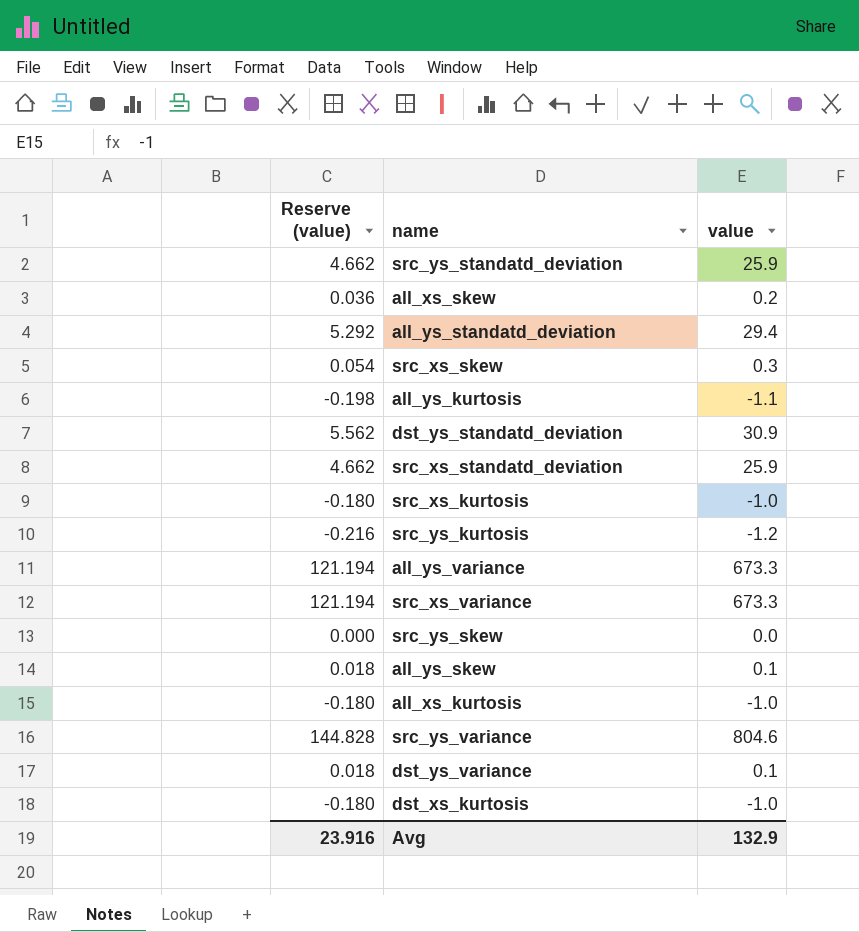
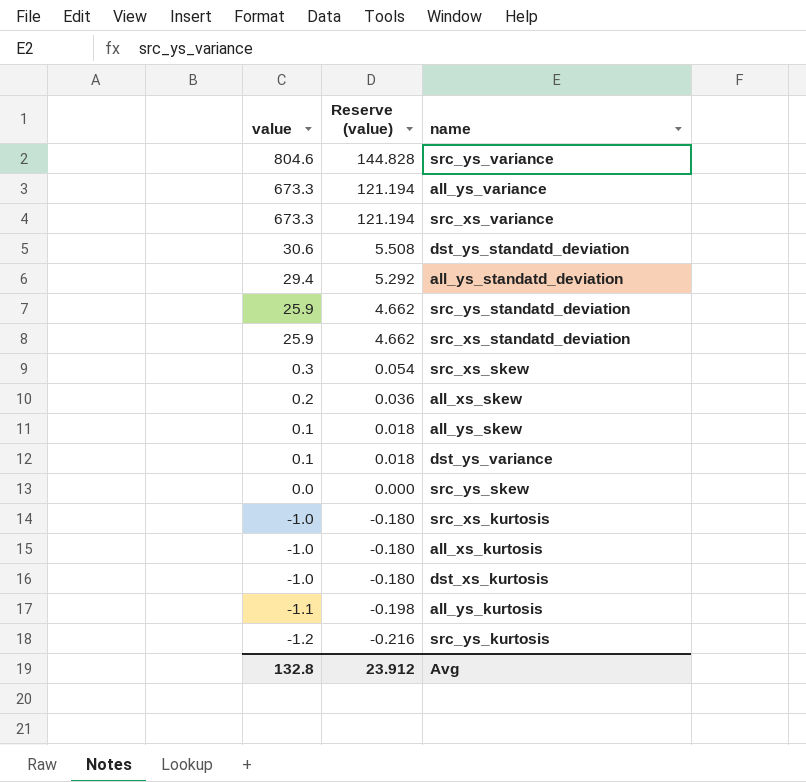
row order: none -> value descending
column value | position: 3 -> 1
dst_ys_standatd_deviation | value: 30.9 -> 30.6
dst_ys_standatd_deviation | Reserve (value): 5.562 -> 5.508
Avg | value: 132.9 -> 132.8
Avg | Reserve (value): 23.916 -> 23.912

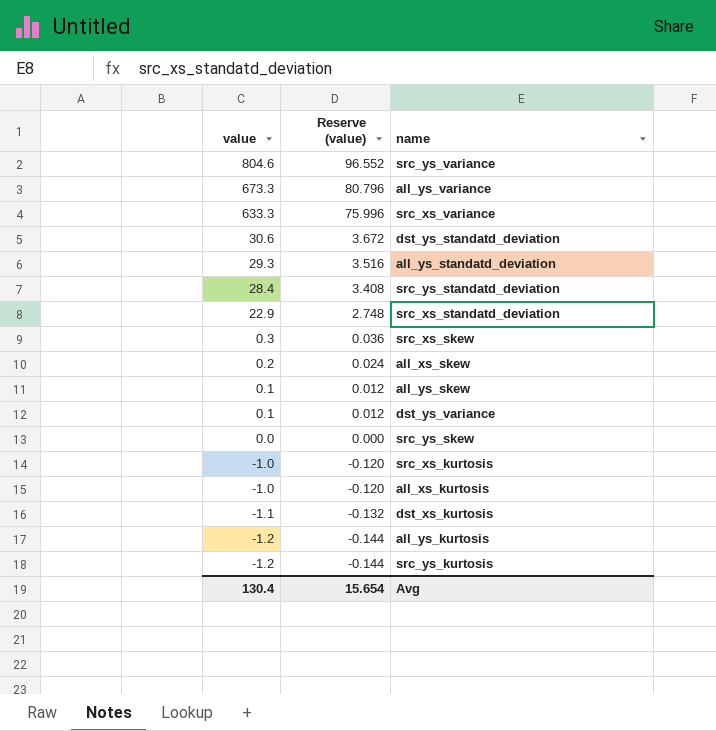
column Reserve (value) | formula: [value] * 0.18 -> [value] * 0.12
src_xs_variance | value: 673.3 -> 633.3
all_ys_standatd_deviation | value: 29.4 -> 29.3
src_ys_standatd_deviation | value: 25.9 -> 28.4
src_xs_standatd_deviation | value: 25.9 -> 22.9
dst_xs_kurtosis | value: -1.0 -> -1.1
all_ys_kurtosis | value: -1.1 -> -1.2
Avg | value: 132.8 -> 130.4
Avg | Reserve (value): 23.912 -> 15.654

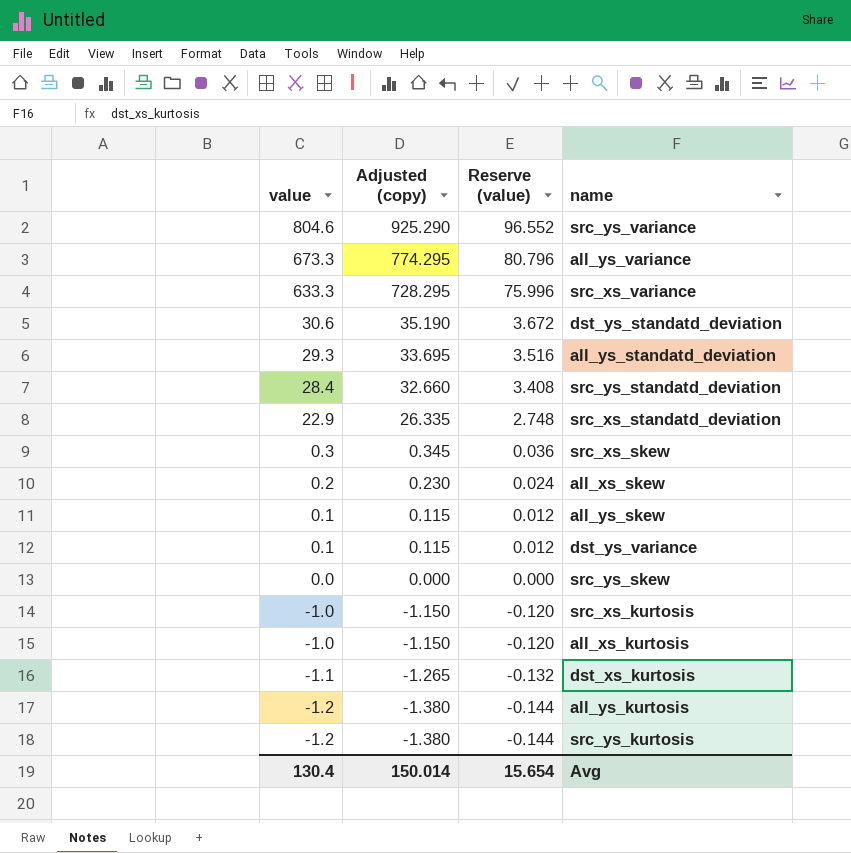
column Adjusted (copy) | formula: none -> [value] * 1.15

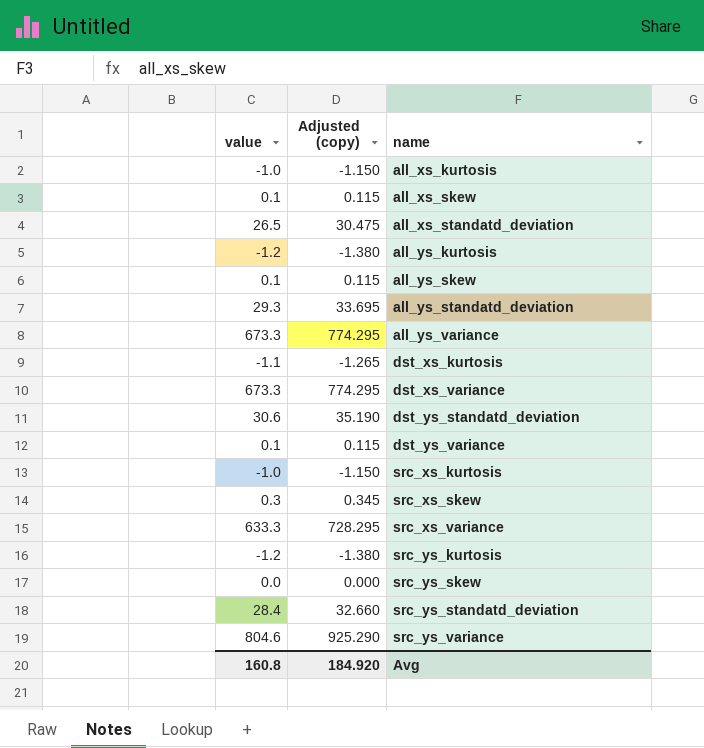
row order: value descending -> name ascending
column Reserve (value) | formula: [value] * 0.12 -> none
row src_xs_standatd_deviation: 22.9 | 26.335 | 2.748 -> none
all_xs_skew | value: 0.2 -> 0.1
all_xs_skew | Adjusted (copy): 0.230 -> 0.115
row all_xs_standatd_deviation: none -> 26.5 | 30.475
row dst_xs_variance: none -> 673.3 | 774.295
Avg | value: 130.4 -> 160.8
Avg | Adjusted (copy): 150.014 -> 184.920

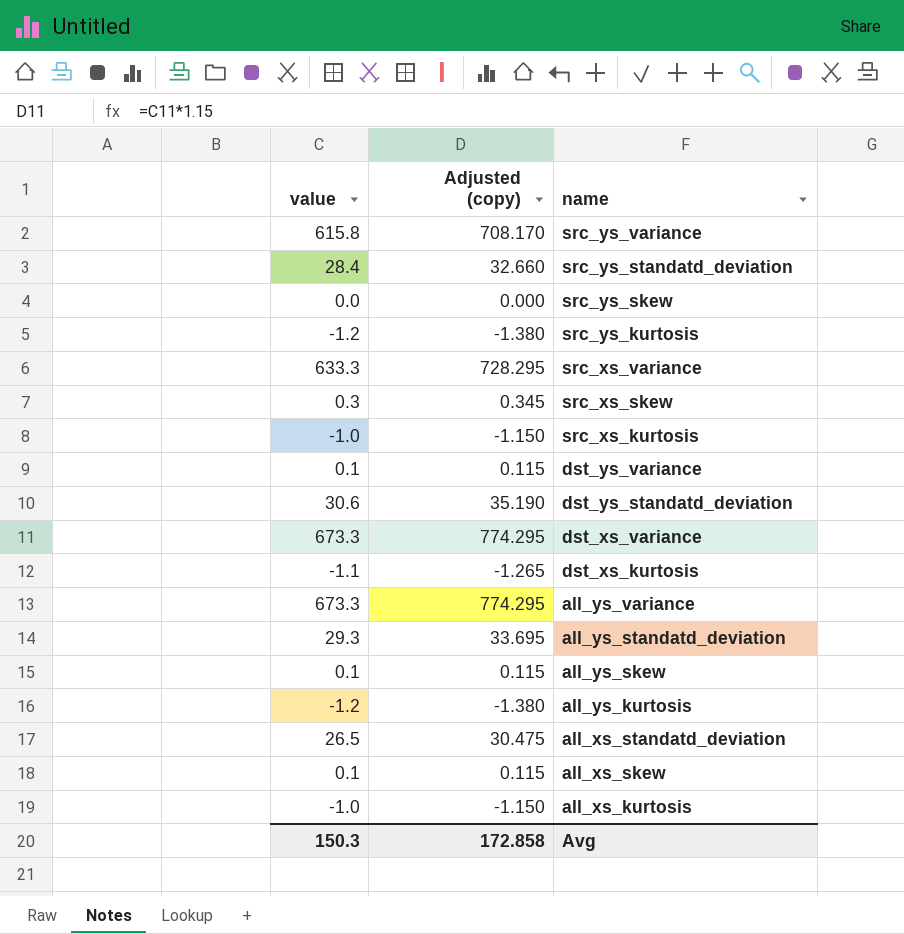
row order: name ascending -> name descending
src_ys_variance | value: 804.6 -> 615.8
src_ys_variance | Adjusted (copy): 925.290 -> 708.170
Avg | value: 160.8 -> 150.3
Avg | Adjusted (copy): 184.920 -> 172.858

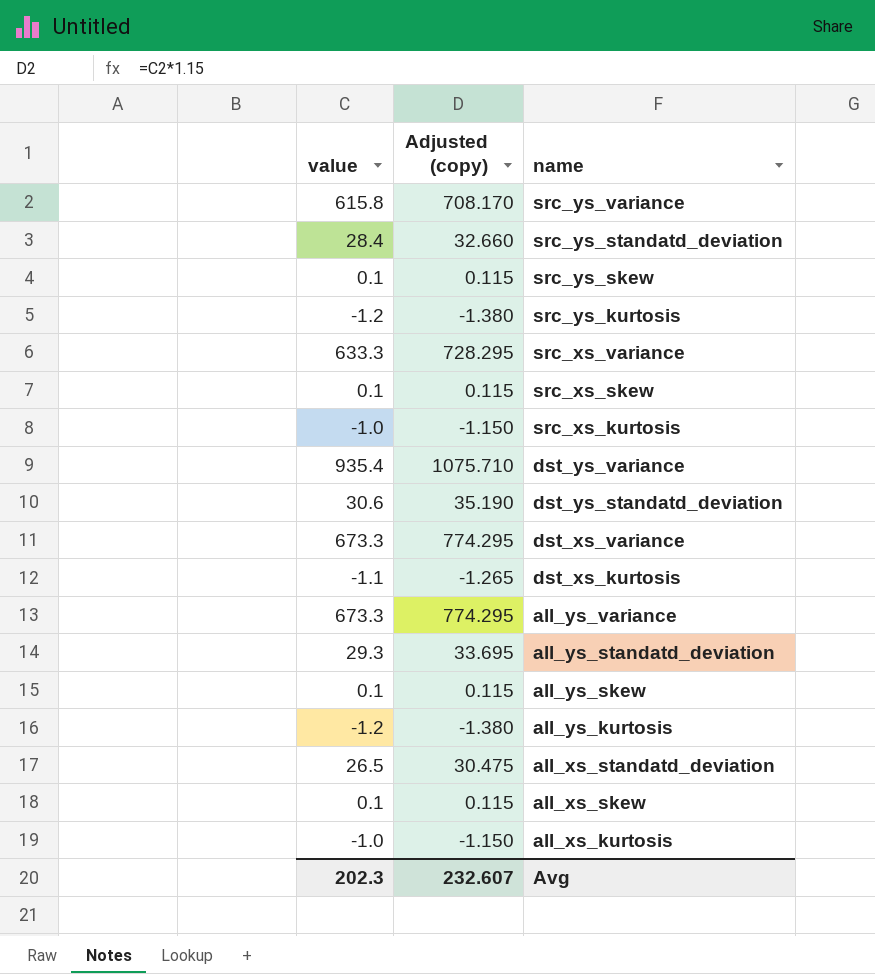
src_ys_skew | value: 0.0 -> 0.1
src_ys_skew | Adjusted (copy): 0.000 -> 0.115
src_xs_skew | value: 0.3 -> 0.1
src_xs_skew | Adjusted (copy): 0.345 -> 0.115
dst_ys_variance | value: 0.1 -> 935.4
dst_ys_variance | Adjusted (copy): 0.115 -> 1075.710
Avg | value: 150.3 -> 202.3
Avg | Adjusted (copy): 172.858 -> 232.607

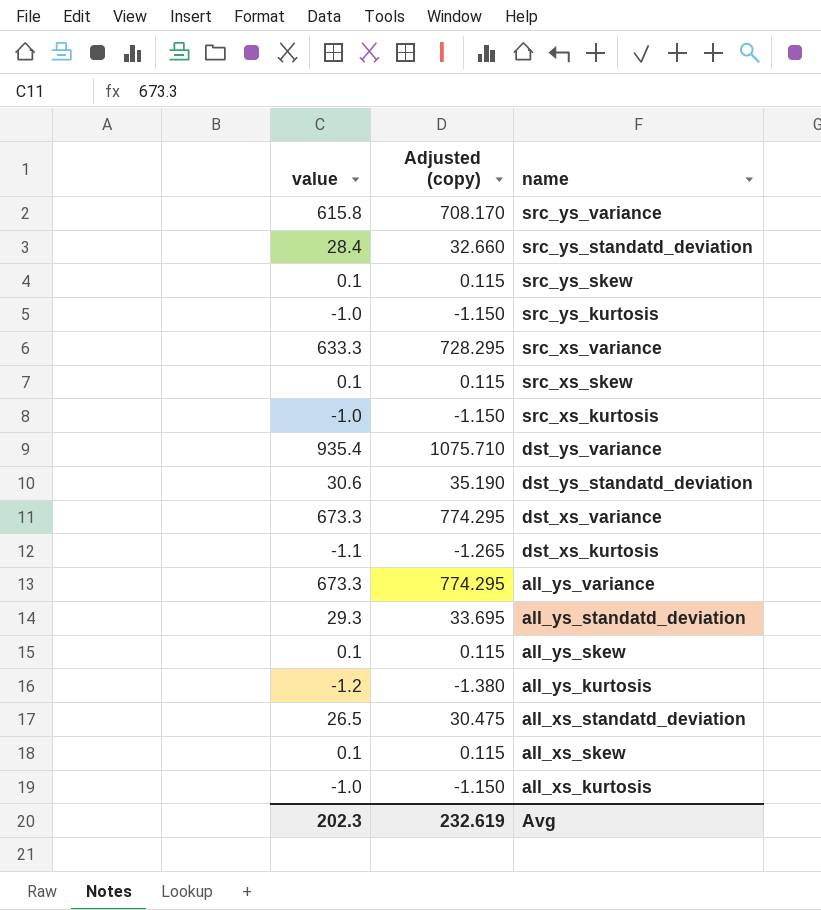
src_ys_kurtosis | value: -1.2 -> -1.0
src_ys_kurtosis | Adjusted (copy): -1.380 -> -1.150
Avg | Adjusted (copy): 232.607 -> 232.619

